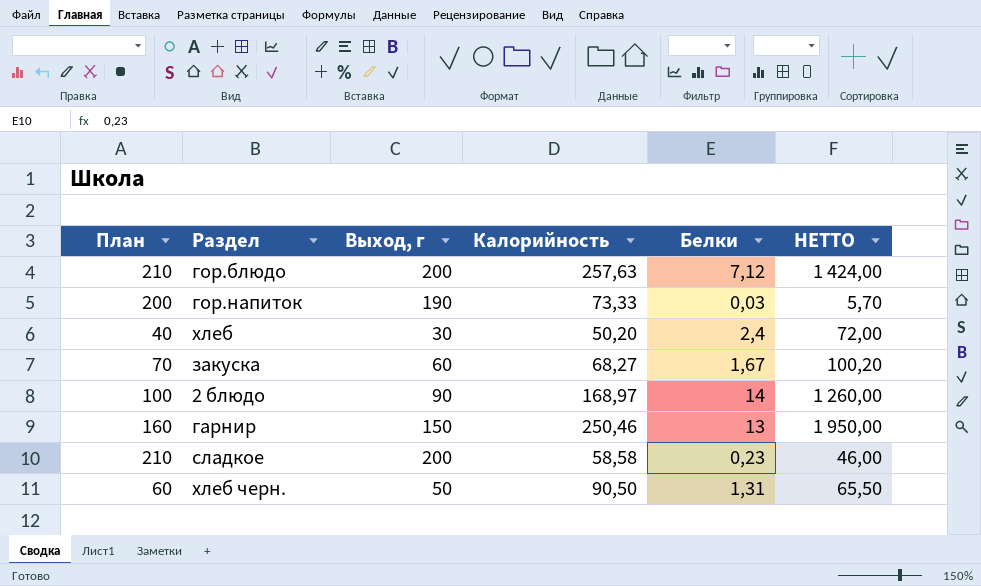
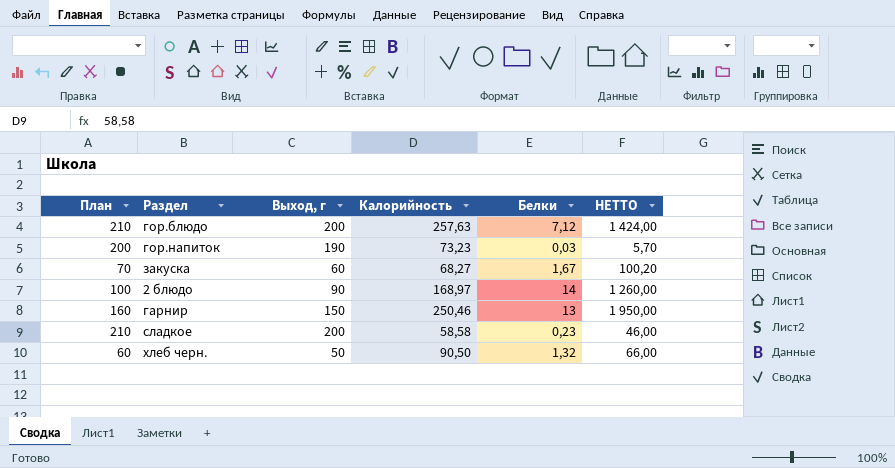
row хлеб: 40 | 30 | 50,20 | 2,4 | 72,00 -> none
гор.напиток | Калорийность: 73,33 -> 73,23
хлеб черн. | Белки: 1,31 -> 1,32
хлеб черн. | НЕТТО: 65,50 -> 66,00

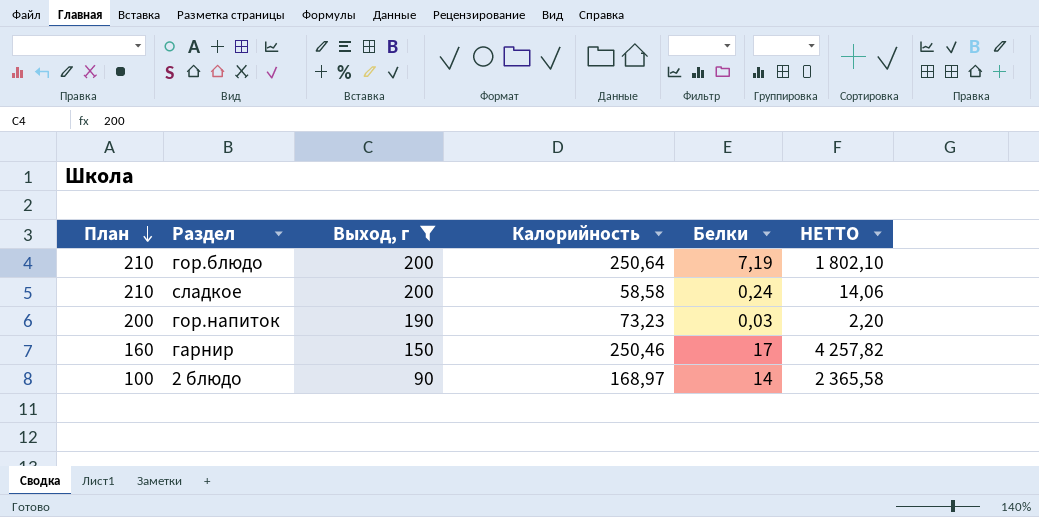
filter: none -> Выход, г >= 90
row order: none -> План descending
column НЕТТО | formula: [Выход, г] * [Белки] -> [Калорийность] * [Белки]
гор.блюдо | Калорийность: 257,63 -> 250,64
гор.блюдо | Белки: 7,12 -> 7,19
сладкое | Белки: 0,23 -> 0,24
гарнир | Белки: 13 -> 17

